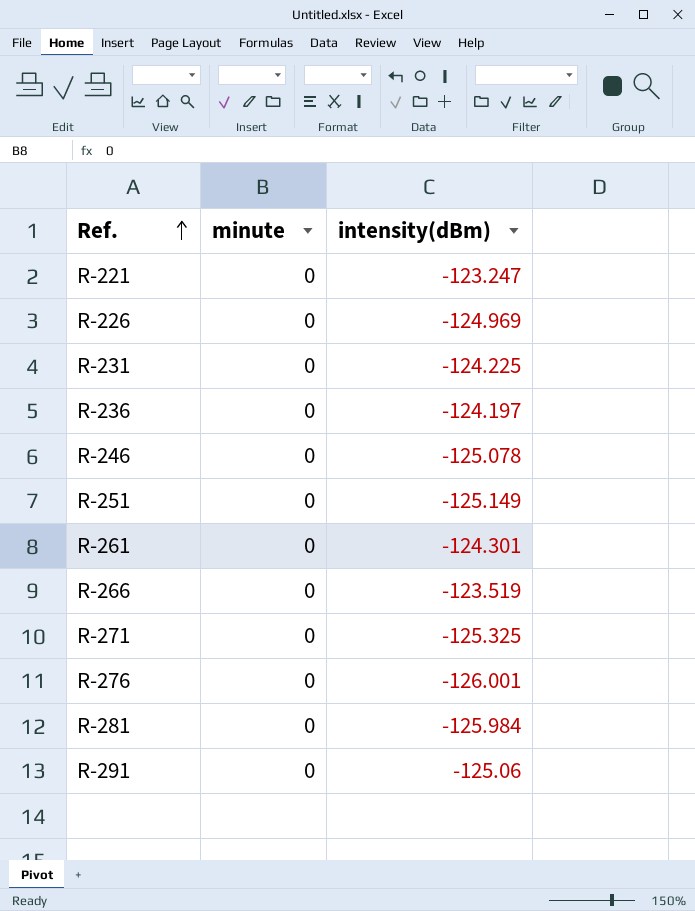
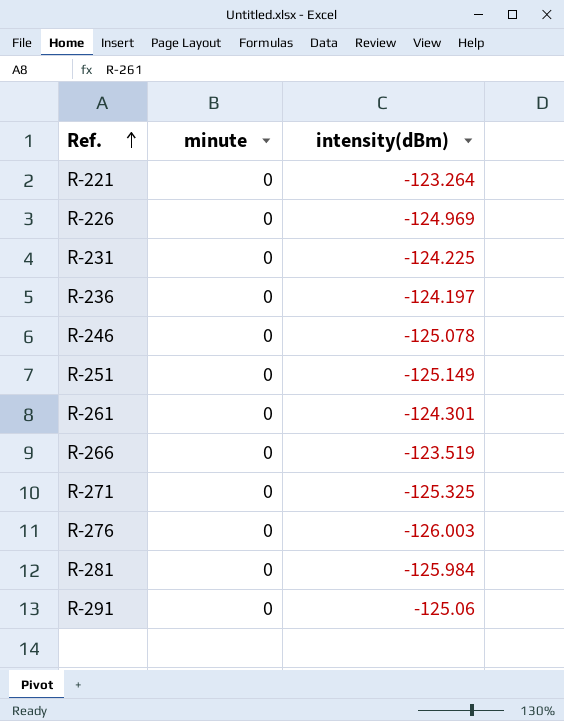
R-221 | intensity(dBm): -123.247 -> -123.264
R-276 | intensity(dBm): -126.001 -> -126.003

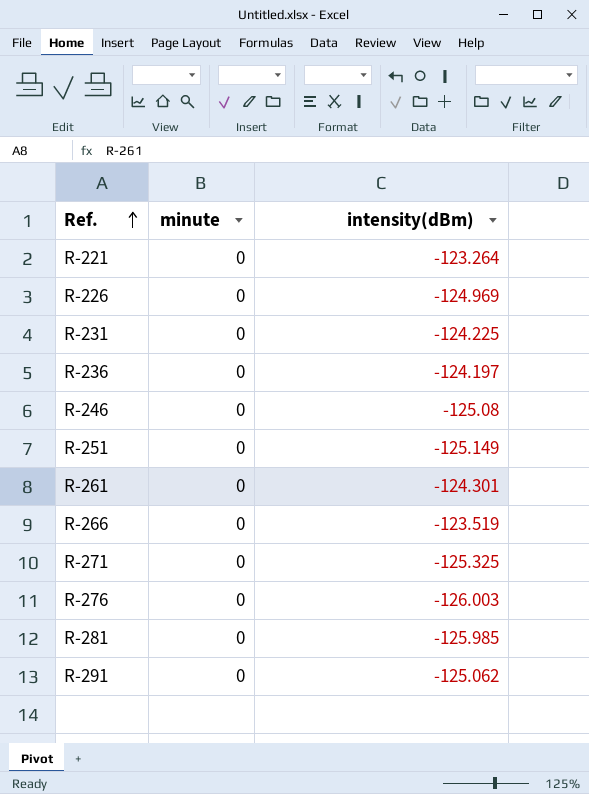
R-246 | intensity(dBm): -125.078 -> -125.08
R-281 | intensity(dBm): -125.984 -> -125.985
R-291 | intensity(dBm): -125.06 -> -125.062

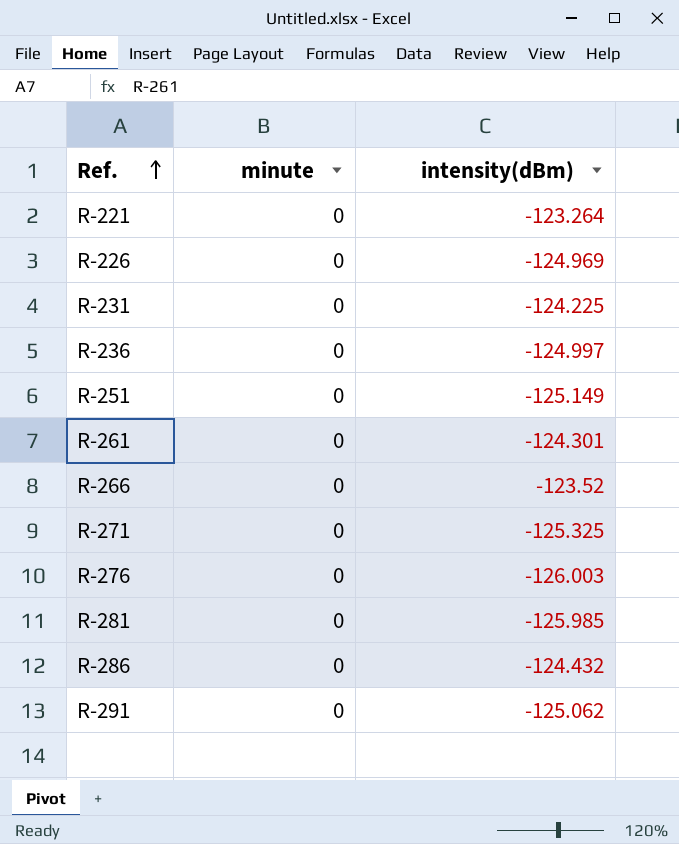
row R-246: 0 | -125.08 -> none
R-236 | intensity(dBm): -124.197 -> -124.997
R-266 | intensity(dBm): -123.519 -> -123.52
row R-286: none -> 0 | -124.432

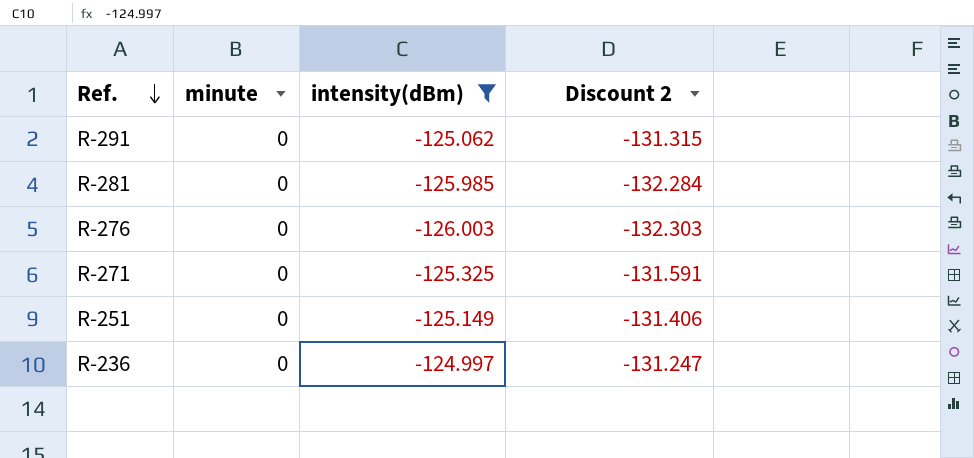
filter: none -> intensity(dBm) <= -124.997
row order: Ref. ascending -> Ref. descending
column Discount 2 | formula: none -> [intensity(dBm)] * 1.05

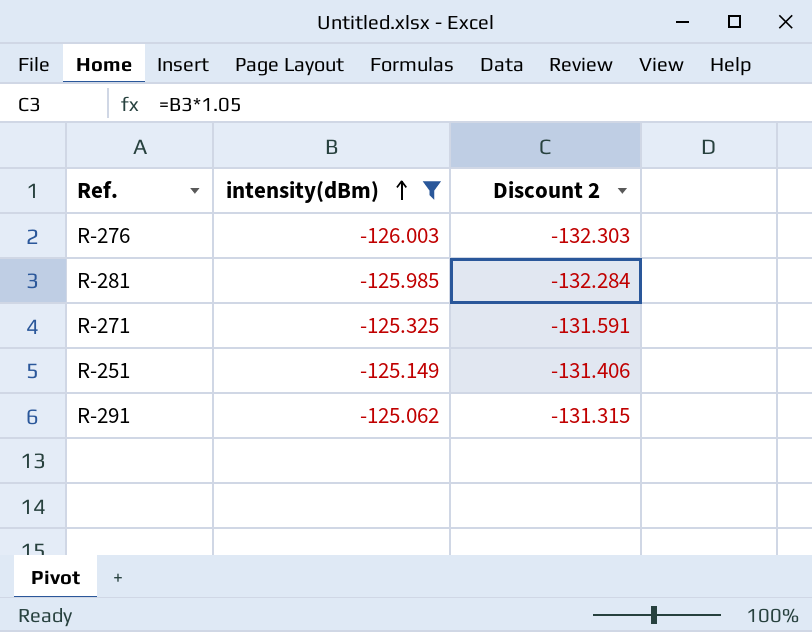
row order: Ref. descending -> intensity(dBm) ascending
column minute | position: 2 -> none
row R-236: 0 | -124.997 | -131.247 -> none

